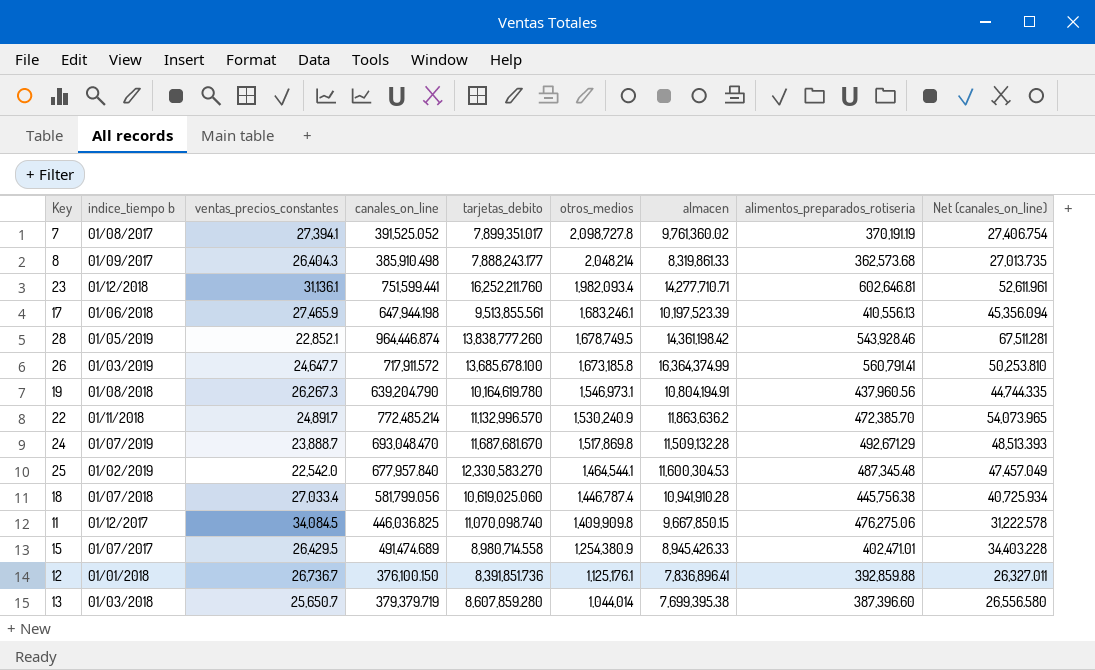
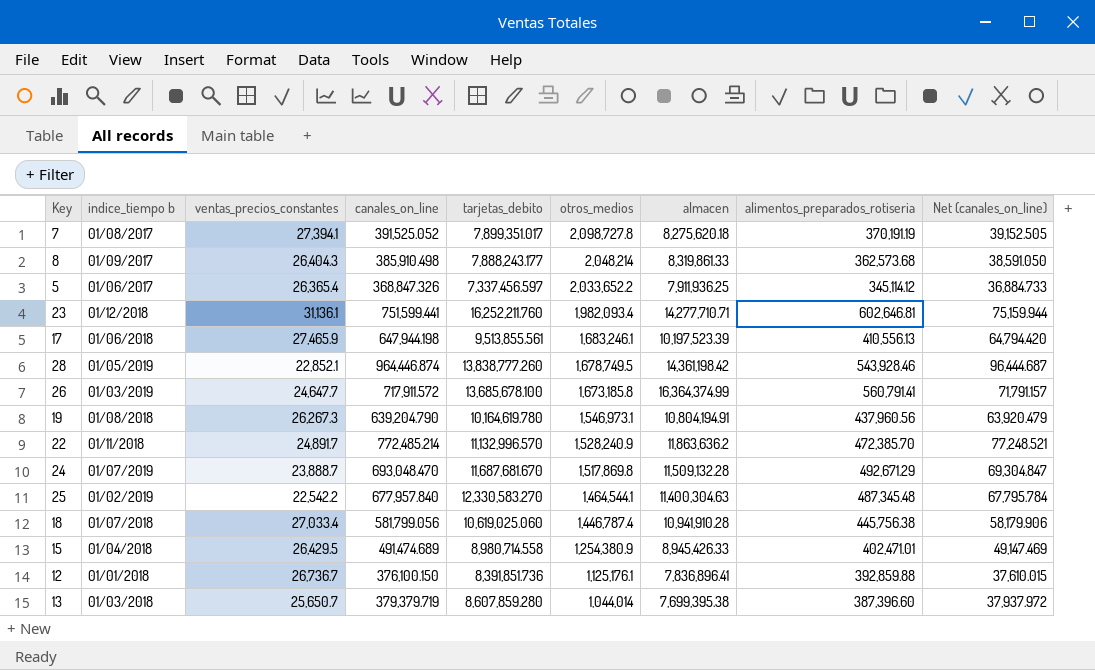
column Net (canales_on_line) | formula: [canales_on_line] * 0.07 -> [canales_on_line] * 0.1
row 11: 01/12/2017 | 34,084.5 | 446,036.825 | 11,070,098.740 | 1,409,909.8 | 9,667,850.15 | 476,275.06 | 31,222.578 -> none
7 | almacen: 9,761,360.02 -> 8,275,620.18
row 5: none -> 01/06/2017 | 26,365.4 | 368,847.326 | 7,337,456.597 | 2,033,652.2 | 7,911,936.25 | 345,114.12 | 36,884.733
22 | otros_medios: 1,530,240.9 -> 1,528,240.9
25 | ventas_precios_constantes: 22,542.0 -> 22,542.2
25 | almacen: 11,600,304.53 -> 11,400,304.63
15 | indice_tiempo b: 01/07/2017 -> 01/04/2018

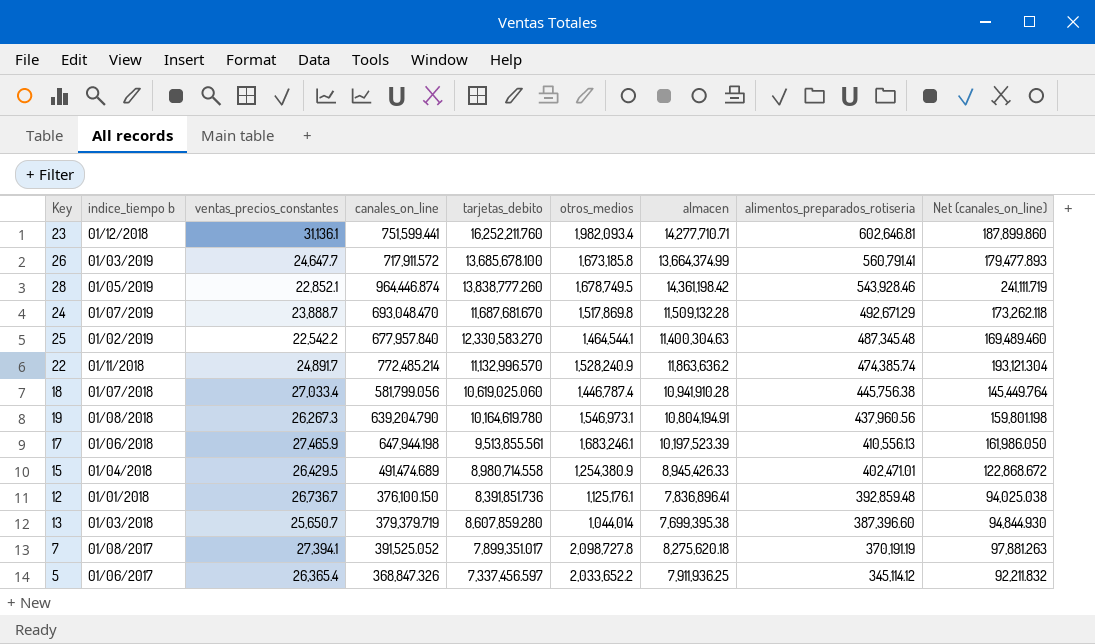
row order: otros_medios descending -> alimentos_preparados_rotiseria descending
column Net (canales_on_line) | formula: [canales_on_line] * 0.1 -> [canales_on_line] * 0.25
row 8: 01/09/2017 | 26,404.3 | 385,910.498 | 7,888,243.177 | 2,048,214 | 8,319,861.33 | 362,573.68 | 38,591.050 -> none
26 | almacen: 16,364,374.99 -> 13,664,374.99
22 | alimentos_preparados_rotiseria: 472,385.70 -> 474,385.74
12 | alimentos_preparados_rotiseria: 392,859.88 -> 392,859.48

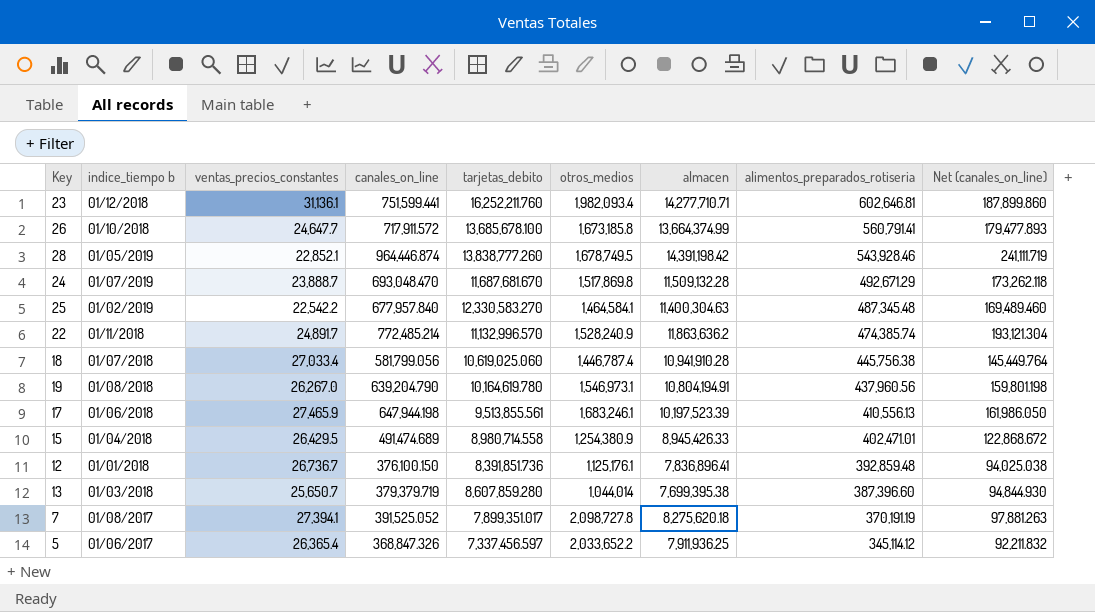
26 | indice_tiempo b: 01/03/2019 -> 01/10/2018
28 | almacen: 14,361,198.42 -> 14,391,198.42
25 | otros_medios: 1,464,544.1 -> 1,464,584.1
19 | ventas_precios_constantes: 26,267.3 -> 26,267.0

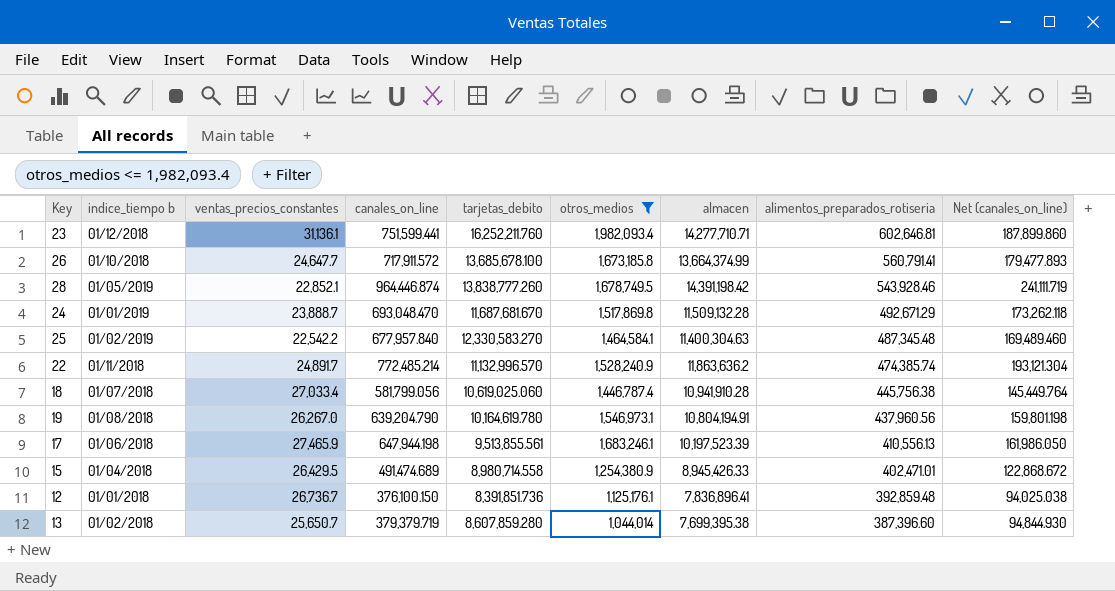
filter: none -> otros_medios <= 1,982,093.4
24 | indice_tiempo b: 01/07/2019 -> 01/01/2019
13 | indice_tiempo b: 01/03/2018 -> 01/02/2018

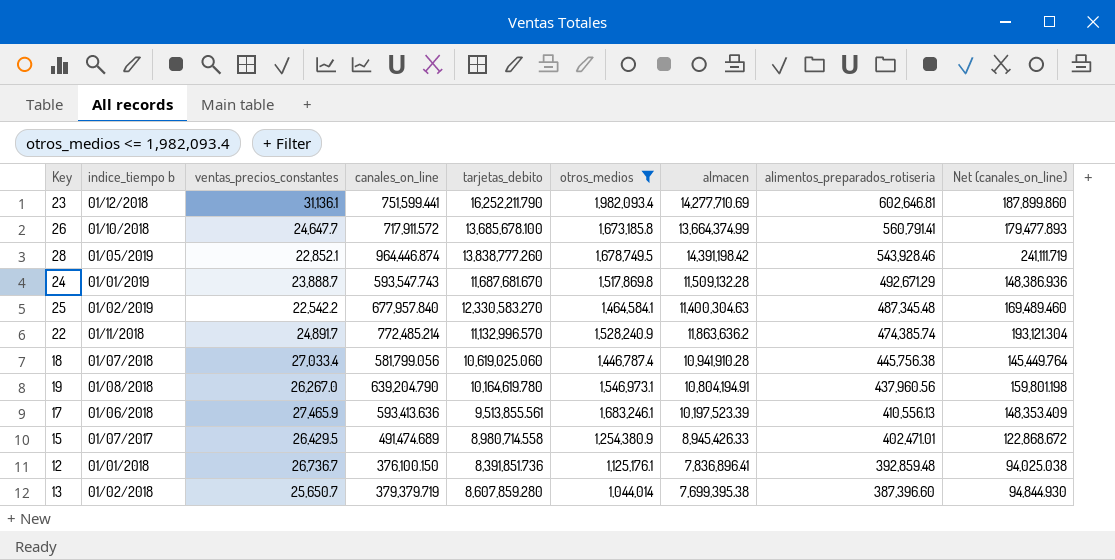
23 | tarjetas_debito: 16,252,211.760 -> 16,252,211.790
23 | almacen: 14,277,710.71 -> 14,277,710.69
24 | canales_on_line: 693,048.470 -> 593,547.743
24 | Net (canales_on_line): 173,262.118 -> 148,386.936
17 | canales_on_line: 647,944.198 -> 593,413.636
17 | Net (canales_on_line): 161,986.050 -> 148,353.409
15 | indice_tiempo b: 01/04/2018 -> 01/07/2017

